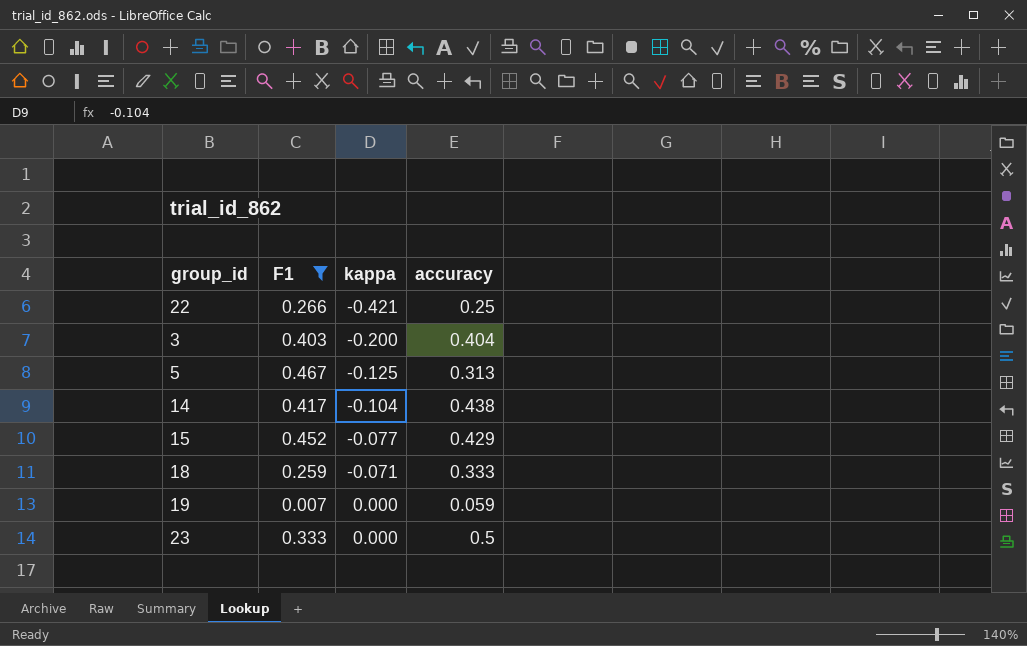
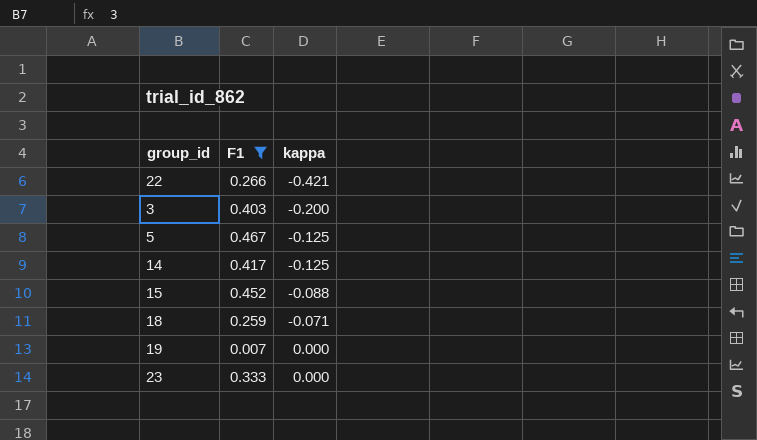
column accuracy | position: 4 -> none
14 | kappa: -0.104 -> -0.125
15 | kappa: -0.077 -> -0.088

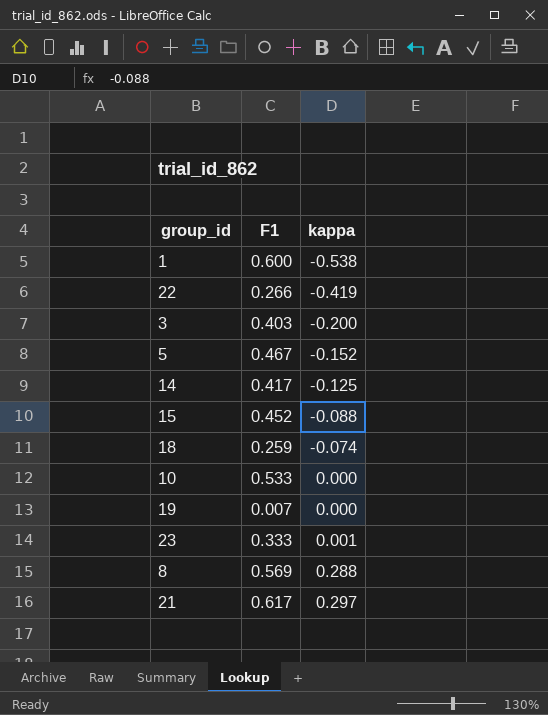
filter: F1 <= 0.467 -> none
22 | kappa: -0.421 -> -0.419
5 | kappa: -0.125 -> -0.152
18 | kappa: -0.071 -> -0.074
23 | kappa: 0.000 -> 0.001

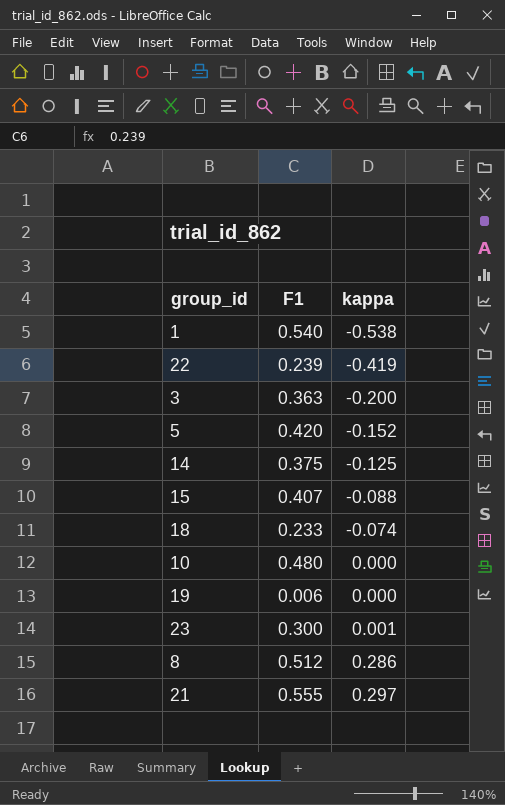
1 | F1: 0.600 -> 0.540
22 | F1: 0.266 -> 0.239
3 | F1: 0.403 -> 0.363
5 | F1: 0.467 -> 0.420
14 | F1: 0.417 -> 0.375
15 | F1: 0.452 -> 0.407
18 | F1: 0.259 -> 0.233
10 | F1: 0.533 -> 0.480
19 | F1: 0.007 -> 0.006
23 | F1: 0.333 -> 0.300
8 | F1: 0.569 -> 0.512
8 | kappa: 0.288 -> 0.286
21 | F1: 0.617 -> 0.555

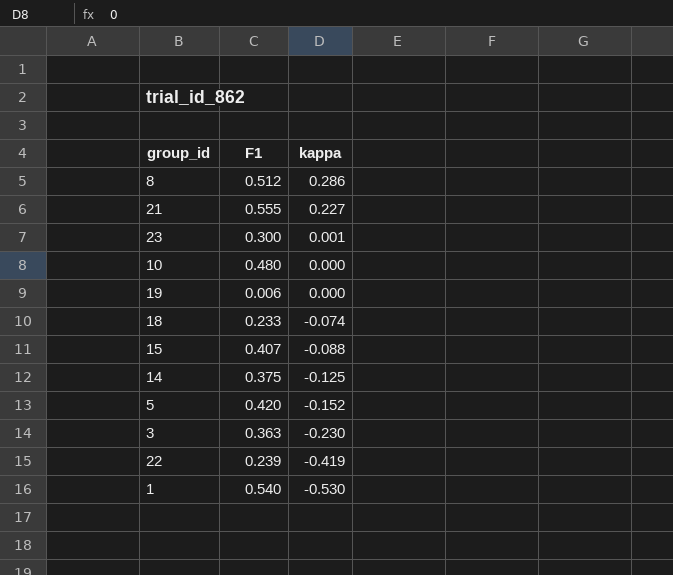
row order: kappa ascending -> kappa descending
21 | kappa: 0.297 -> 0.227
3 | kappa: -0.200 -> -0.230
1 | kappa: -0.538 -> -0.530

